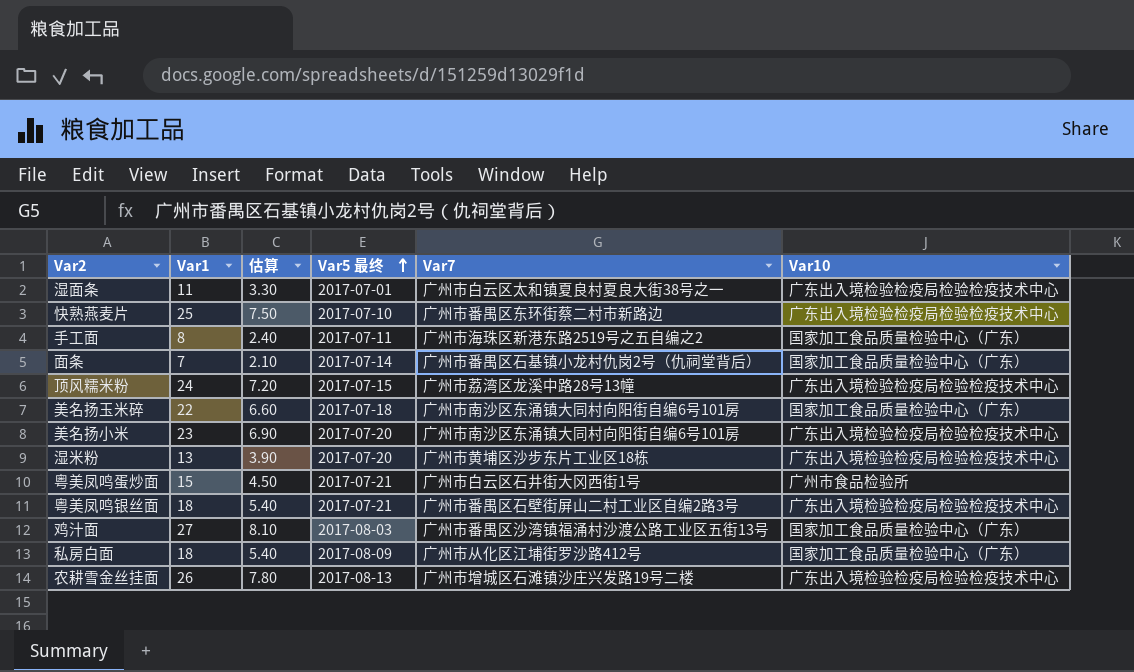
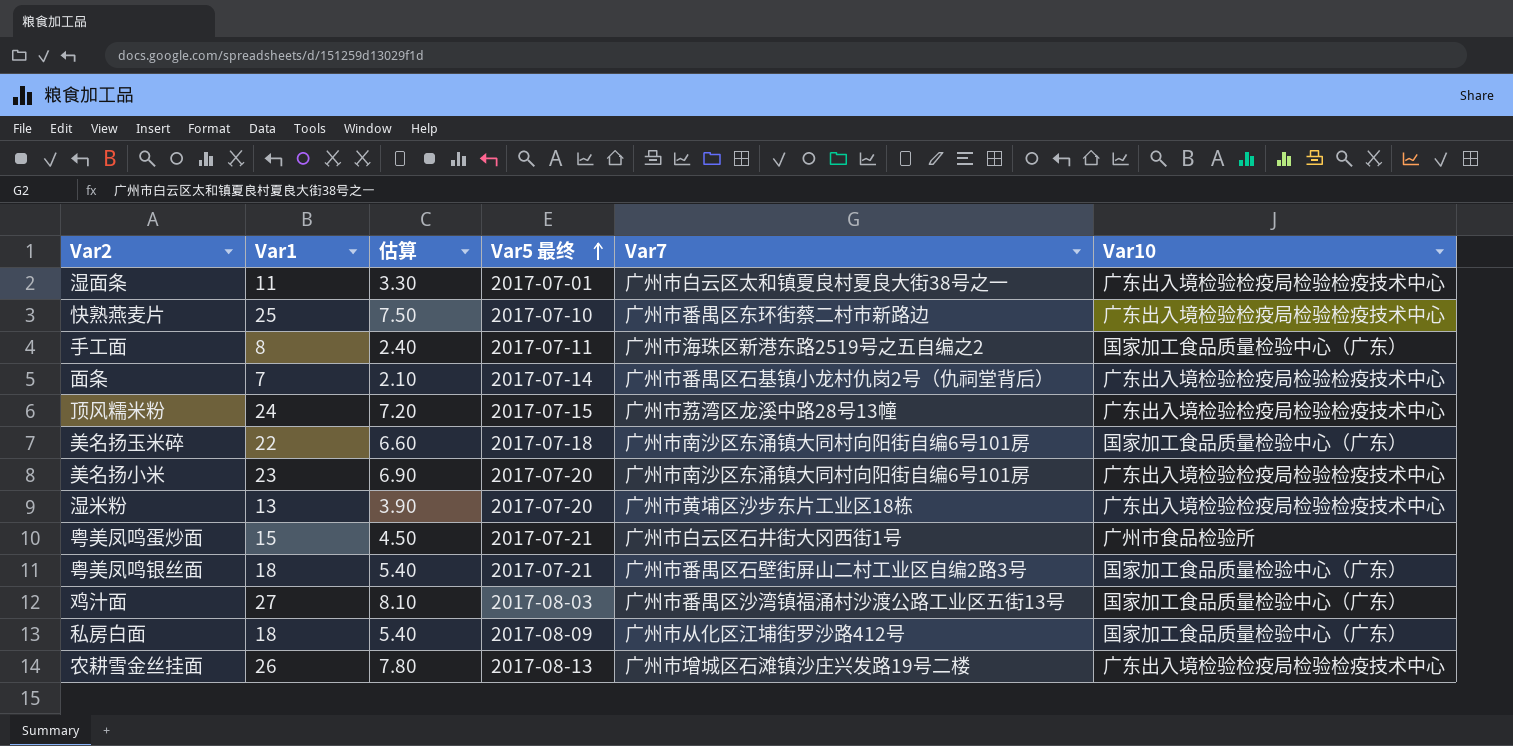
面条 | Var10: 国家加工食品质量检验中心（广东） -> 广东出入境检验检疫局检验检疫技术中心
粤美凤鸣银丝面 | Var10: 广东出入境检验检疫局检验检疫技术中心 -> 国家加工食品质量检验中心（广东）

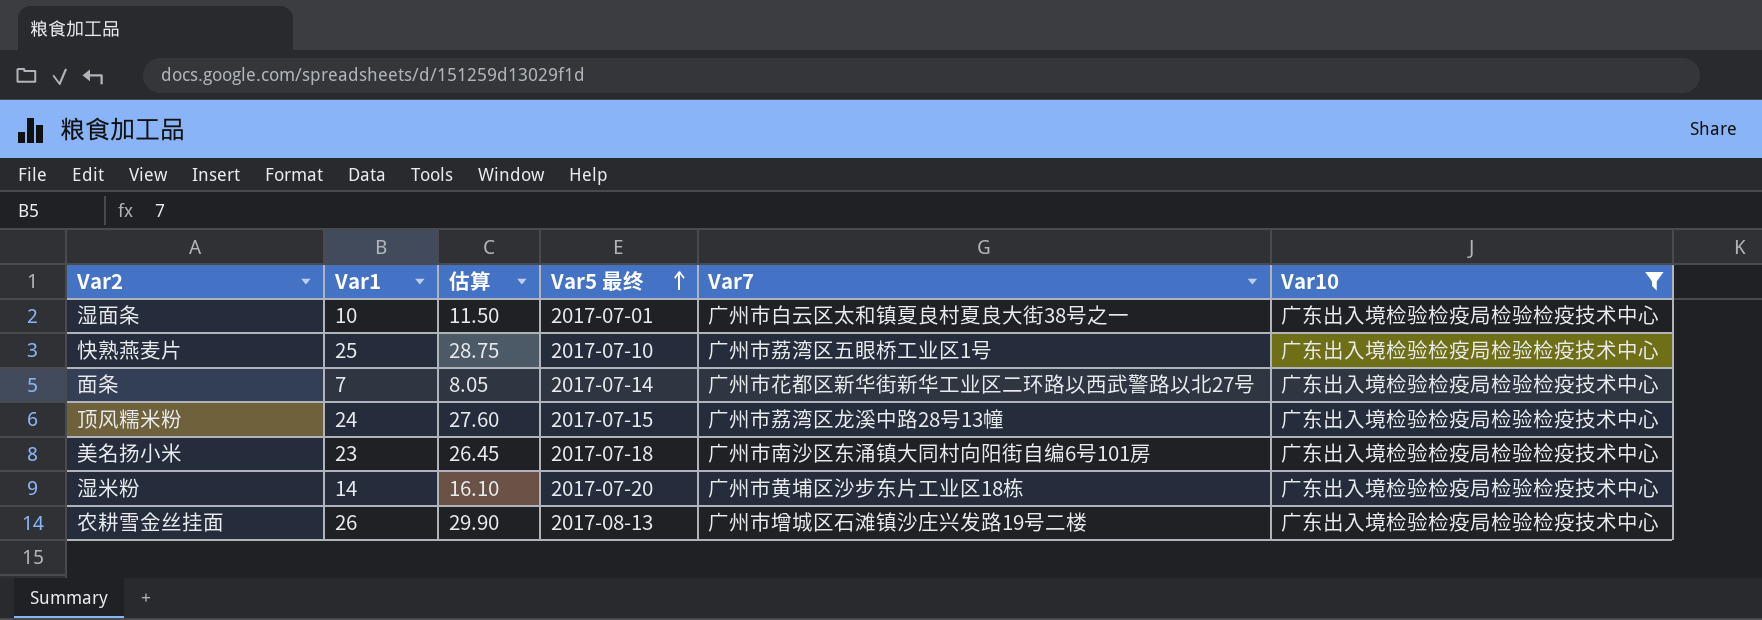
filter: none -> Var10 = 广东出入境检验检疫局检验检疫技术中心
column 估算 | formula: [Var1] * 0.3 -> [Var1] * 1.15
湿面条 | Var1: 11 -> 10
快熟燕麦片 | Var7: 广州市番禺区东环街蔡二村市新路边 -> 广州市荔湾区五眼桥工业区1号
面条 | Var7: 广州市番禺区石基镇小龙村仇岗2号（仇祠堂背后） -> 广州市花都区新华街新华工业区二环路以西武警路以北27号
美名扬小米 | Var5 最终: 2017-07-20 -> 2017-07-18
湿米粉 | Var1: 13 -> 14

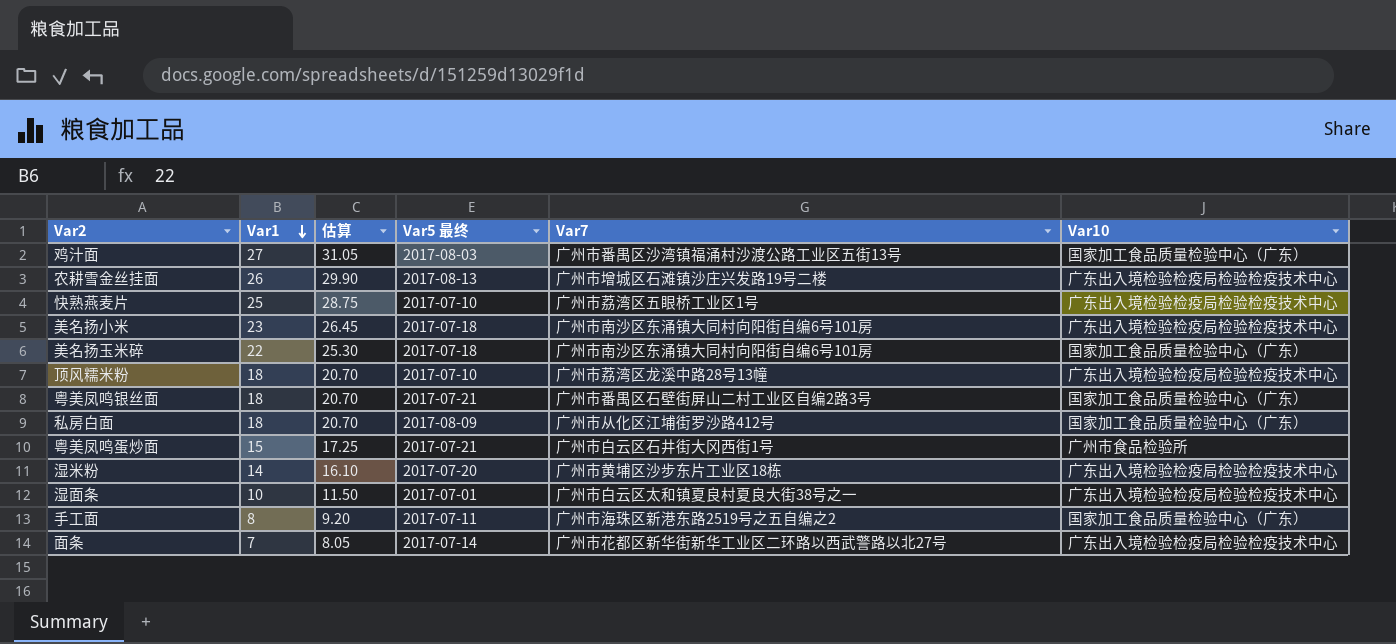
filter: Var10 = 广东出入境检验检疫局检验检疫技术中心 -> none
row order: Var5 最终 ascending -> Var1 descending
顶风糯米粉 | Var1: 24 -> 18
顶风糯米粉 | 估算: 27.60 -> 20.70
顶风糯米粉 | Var5 最终: 2017-07-15 -> 2017-07-10

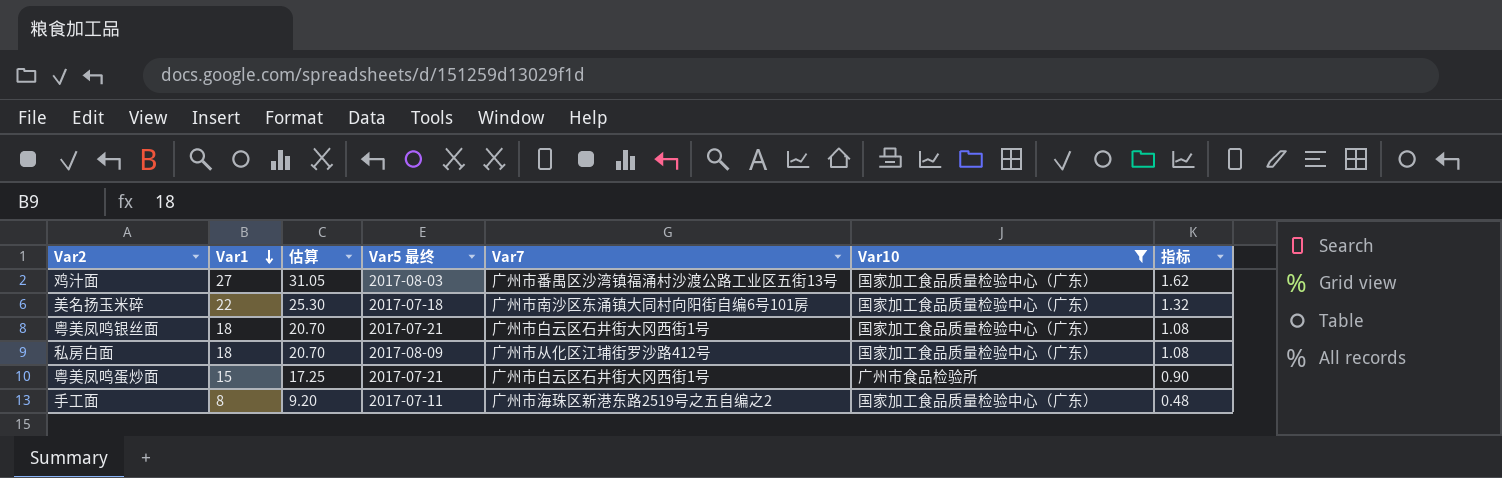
filter: none -> Var10 != 广东出入境检验检疫局检验检疫技术中心
column 指标 | formula: none -> [Var1] * 0.06
粤美凤鸣银丝面 | Var7: 广州市番禺区石壁街屏山二村工业区自编2路3号 -> 广州市白云区石井街大冈西街1号

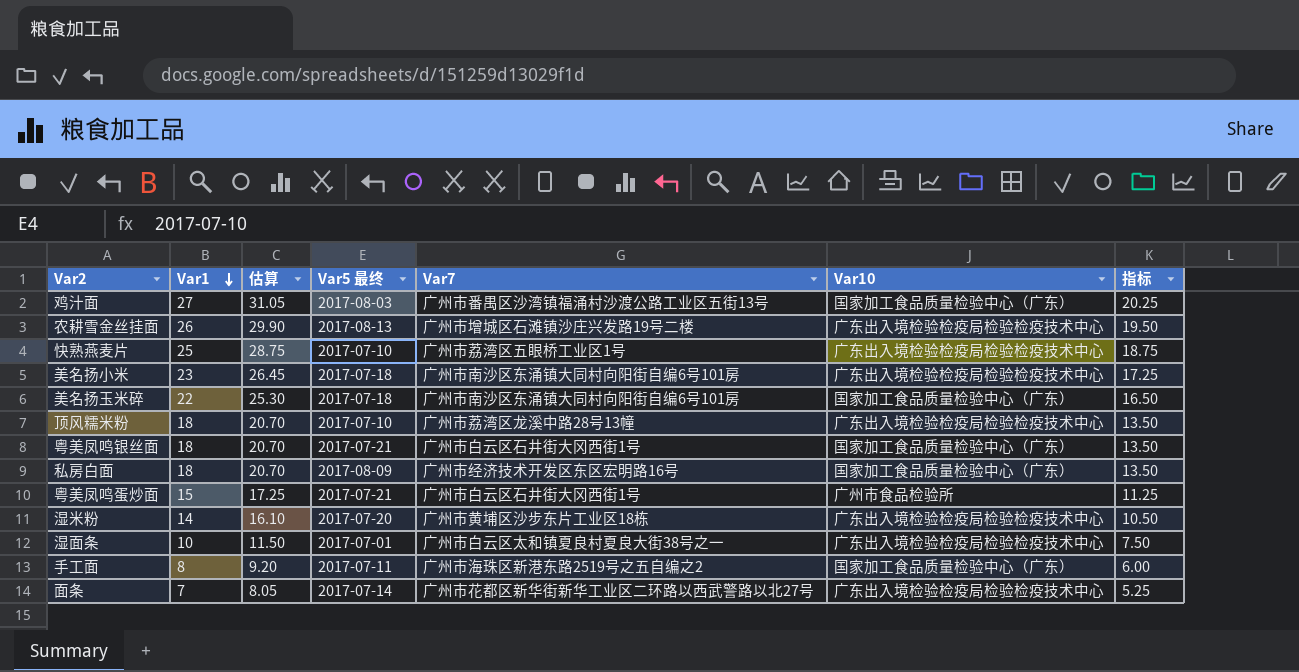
filter: Var10 != 广东出入境检验检疫局检验检疫技术中心 -> none
column 指标 | formula: [Var1] * 0.06 -> [Var1] * 0.75
私房白面 | Var7: 广州市从化区江埔街罗沙路412号 -> 广州市经济技术开发区东区宏明路16号

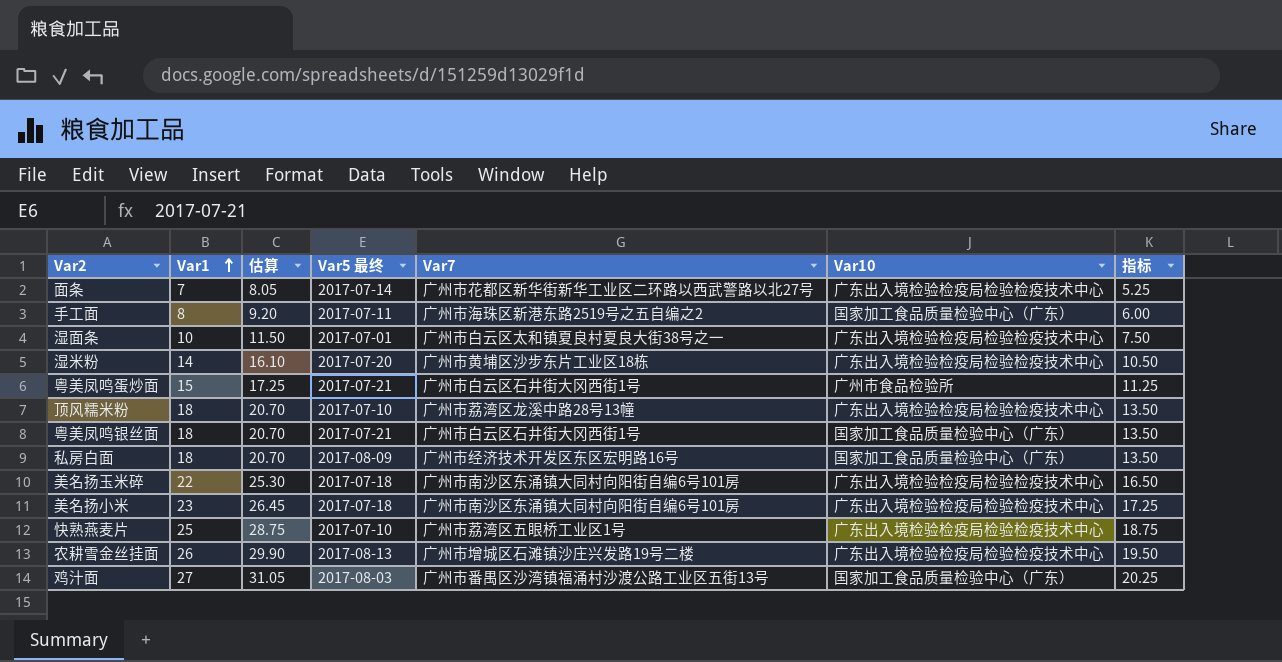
row order: Var1 descending -> Var1 ascending
美名扬玉米碎 | Var10: 国家加工食品质量检验中心（广东） -> 广东出入境检验检疫局检验检疫技术中心

